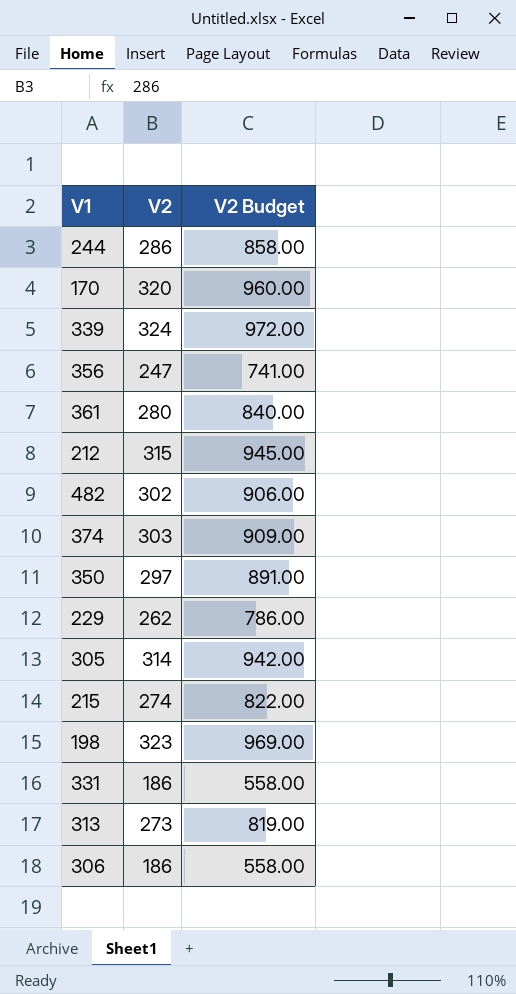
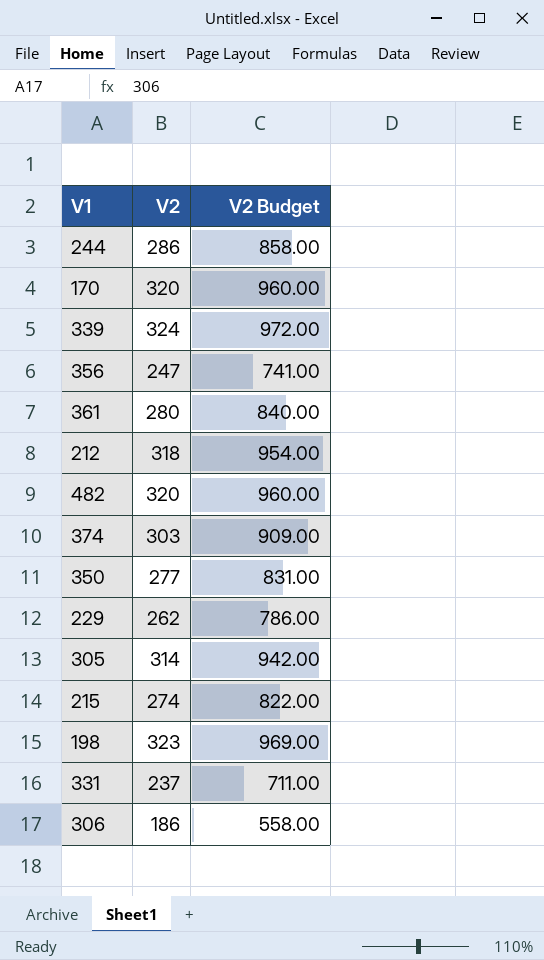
row 313: 273 | 819.00 -> none
212 | V2: 315 -> 318
212 | V2 Budget: 945.00 -> 954.00
482 | V2: 302 -> 320
482 | V2 Budget: 906.00 -> 960.00
350 | V2: 297 -> 277
350 | V2 Budget: 891.00 -> 831.00
331 | V2: 186 -> 237
331 | V2 Budget: 558.00 -> 711.00

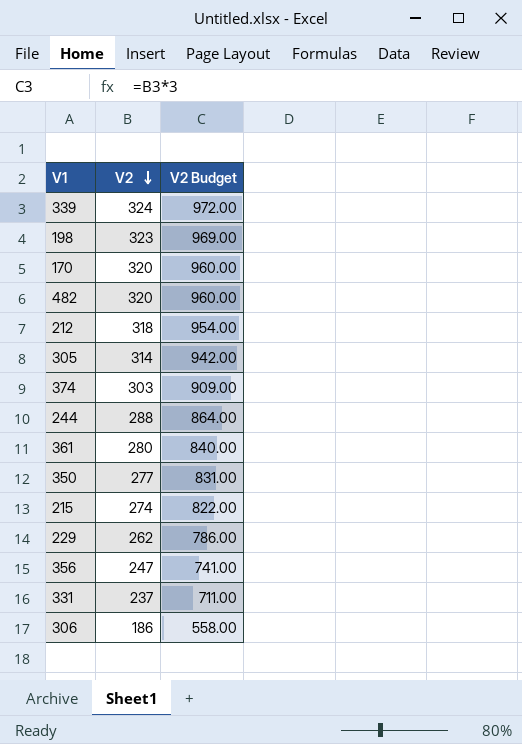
row order: none -> V2 descending
244 | V2: 286 -> 288
244 | V2 Budget: 858.00 -> 864.00

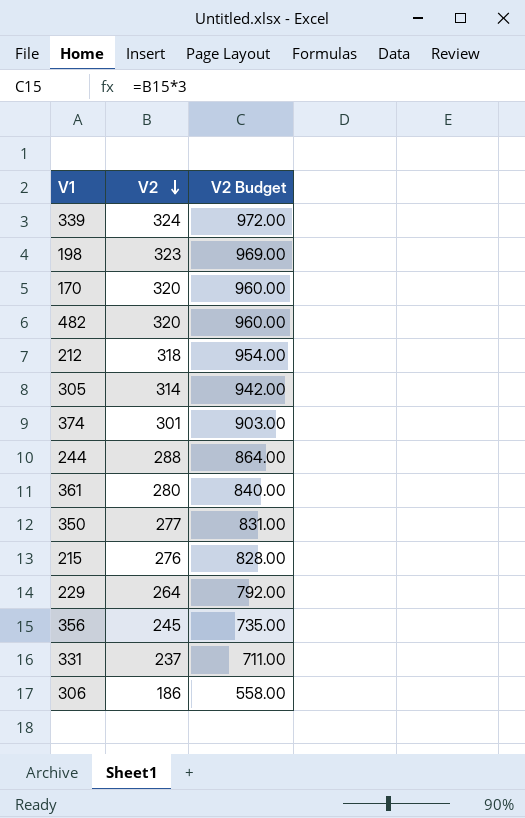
374 | V2: 303 -> 301
374 | V2 Budget: 909.00 -> 903.00
215 | V2: 274 -> 276
215 | V2 Budget: 822.00 -> 828.00
229 | V2: 262 -> 264
229 | V2 Budget: 786.00 -> 792.00
356 | V2: 247 -> 245
356 | V2 Budget: 741.00 -> 735.00

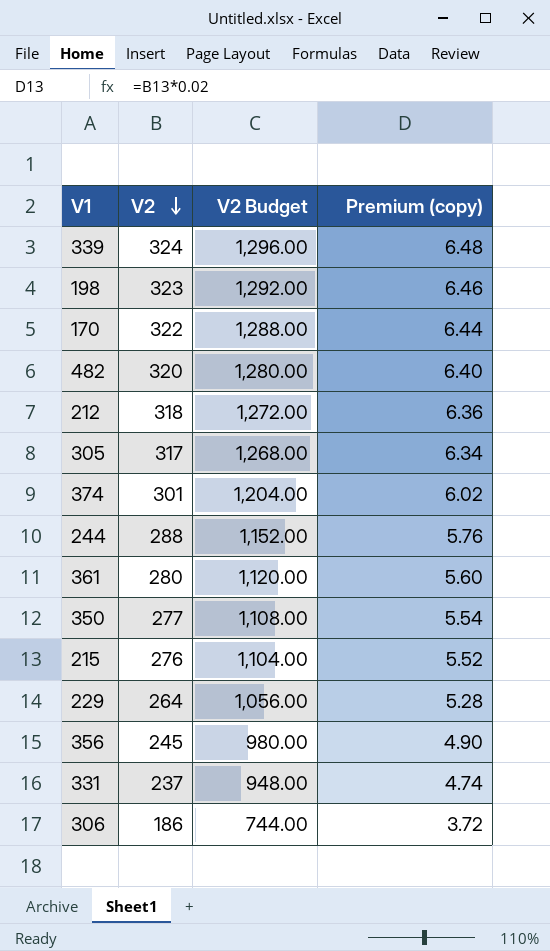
column V2 Budget | formula: [V2] * 3 -> [V2] * 4
column Premium (copy) | formula: none -> [V2] * 0.02
170 | V2: 320 -> 322
305 | V2: 314 -> 317

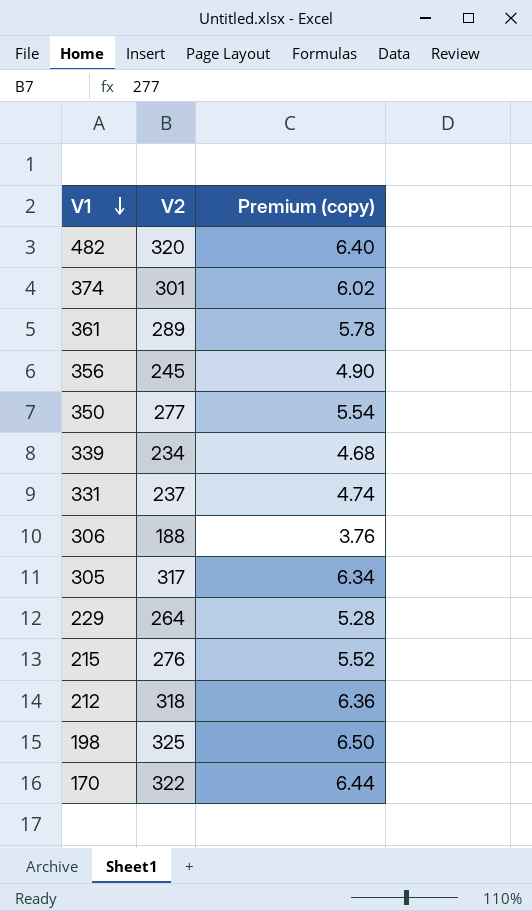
row order: V2 descending -> V1 descending
column V2 Budget | formula: [V2] * 4 -> none
row 244: 288 | 1,152.00 | 5.76 -> none
361 | V2: 280 -> 289
361 | Premium (copy): 5.60 -> 5.78
339 | V2: 324 -> 234
339 | Premium (copy): 6.48 -> 4.68
306 | V2: 186 -> 188
306 | Premium (copy): 3.72 -> 3.76
198 | V2: 323 -> 325
198 | Premium (copy): 6.46 -> 6.50

